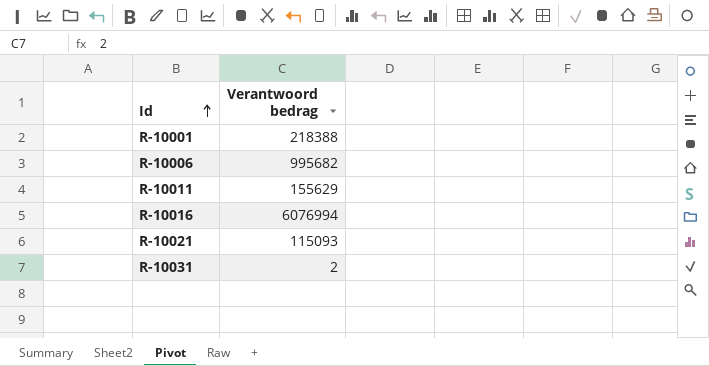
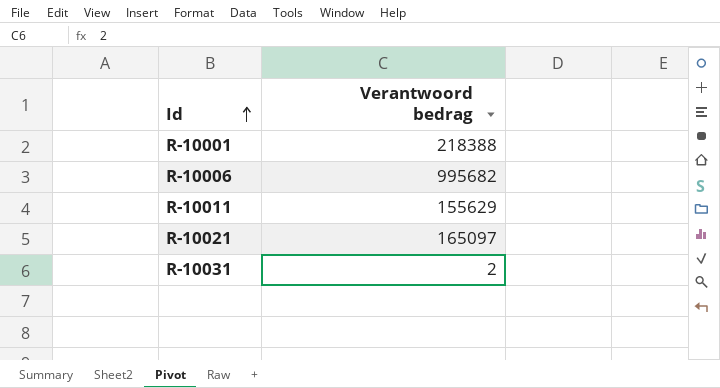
row R-10016: 6076994 -> none
R-10021 | Verantwoord bedrag: 115093 -> 165097

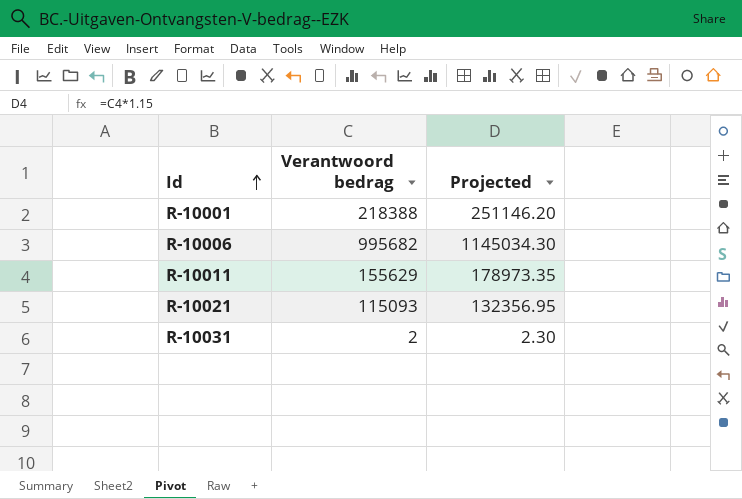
column Projected | formula: none -> [Verantwoord bedrag] * 1.15
R-10021 | Verantwoord bedrag: 165097 -> 115093

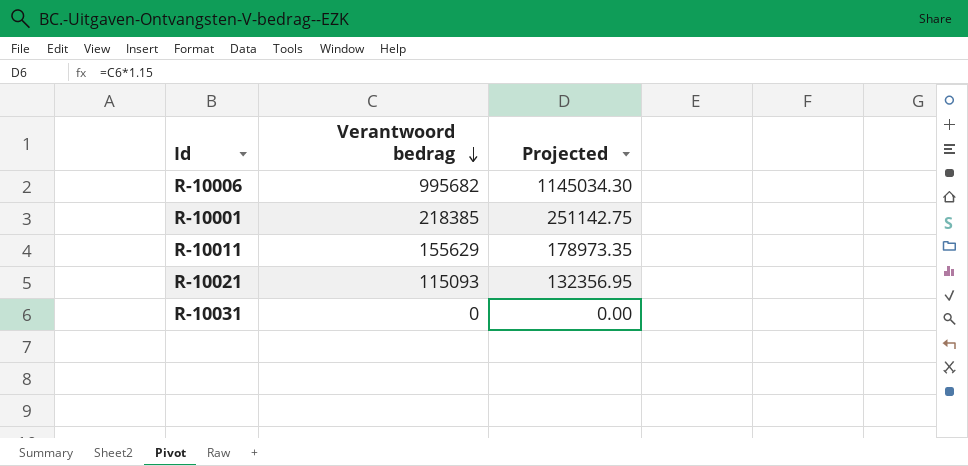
row order: Id ascending -> Verantwoord bedrag descending
R-10001 | Verantwoord bedrag: 218388 -> 218385
R-10001 | Projected: 251146.20 -> 251142.75
R-10031 | Verantwoord bedrag: 2 -> 0
R-10031 | Projected: 2.30 -> 0.00

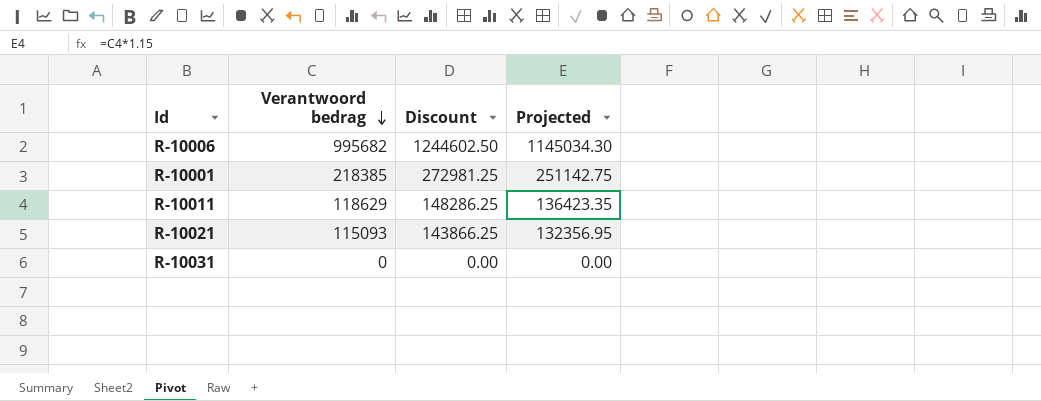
column Discount | formula: none -> [Verantwoord bedrag] * 1.25
R-10011 | Verantwoord bedrag: 155629 -> 118629
R-10011 | Projected: 178973.35 -> 136423.35

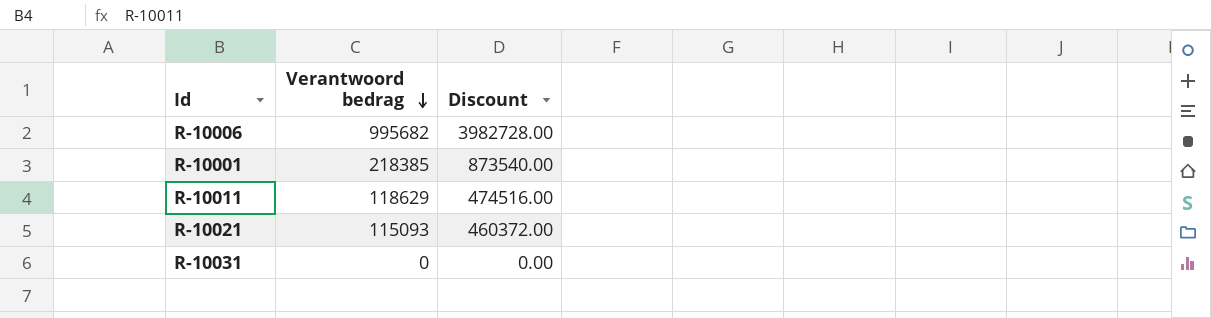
column Projected | formula: [Verantwoord bedrag] * 1.15 -> none
column Discount | formula: [Verantwoord bedrag] * 1.25 -> [Verantwoord bedrag] * 4

